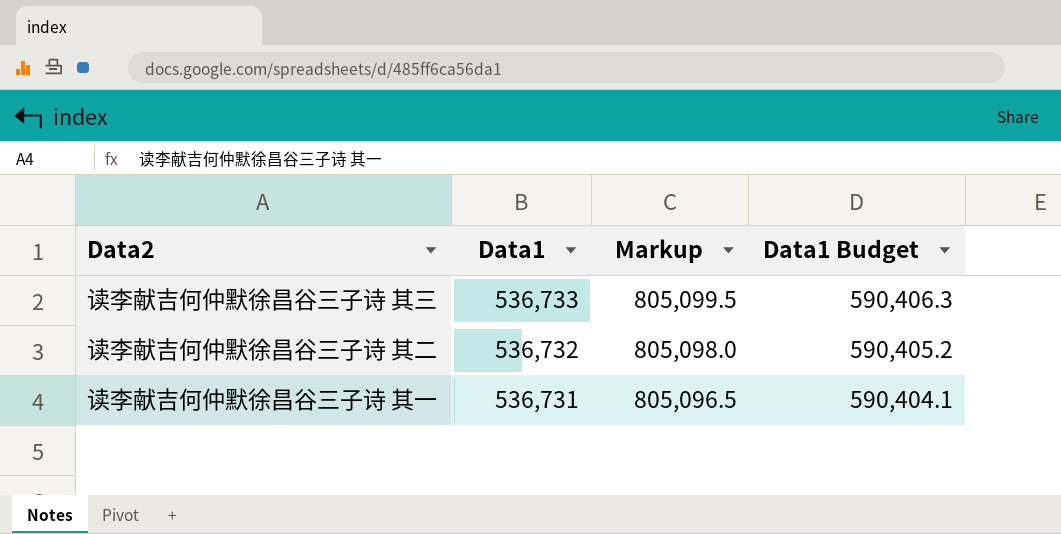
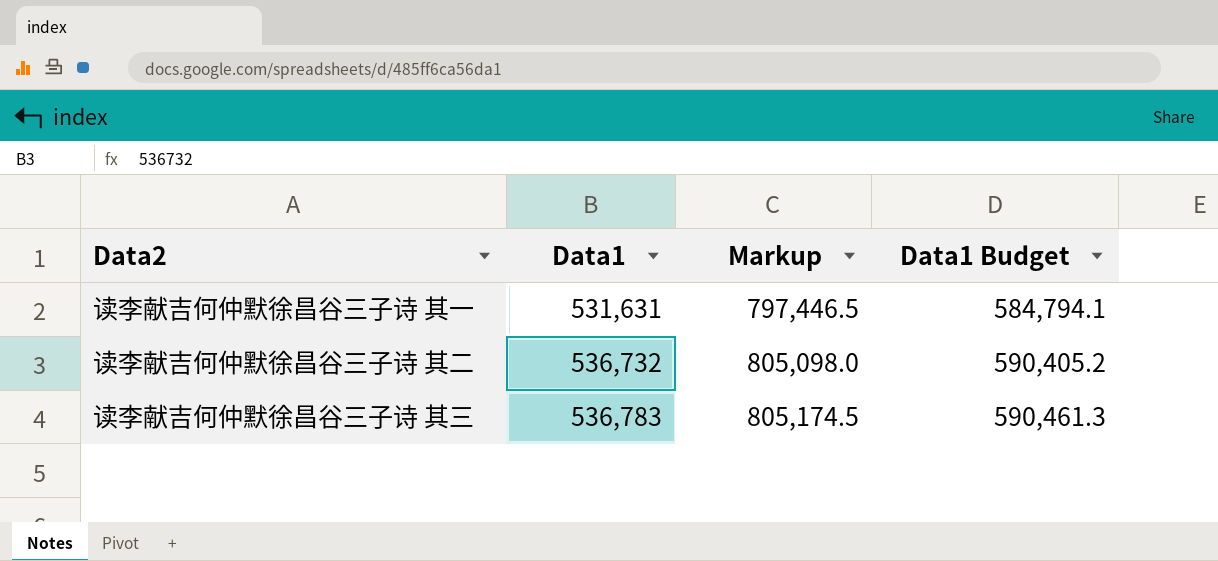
row order: Data1 descending -> Data1 ascending
读李献吉何仲默徐昌谷三子诗 其一 | Data1: 536,731 -> 531,631
读李献吉何仲默徐昌谷三子诗 其一 | Markup: 805,096.5 -> 797,446.5
读李献吉何仲默徐昌谷三子诗 其一 | Data1 Budget: 590,404.1 -> 584,794.1
读李献吉何仲默徐昌谷三子诗 其三 | Data1: 536,733 -> 536,783
读李献吉何仲默徐昌谷三子诗 其三 | Markup: 805,099.5 -> 805,174.5
读李献吉何仲默徐昌谷三子诗 其三 | Data1 Budget: 590,406.3 -> 590,461.3

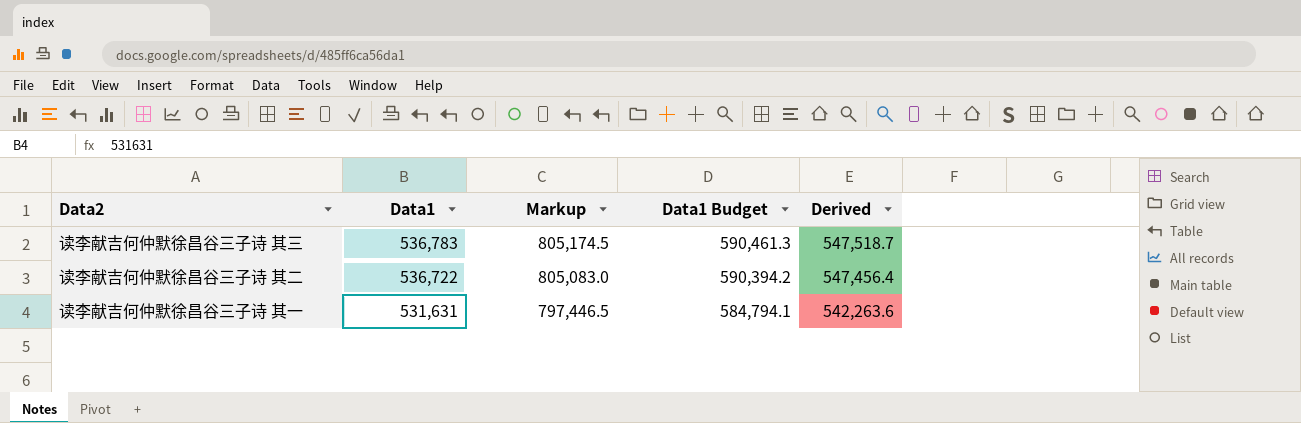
row order: Data1 ascending -> Data1 descending
column Derived | formula: none -> [Data1] * 1.02
读李献吉何仲默徐昌谷三子诗 其二 | Data1: 536,732 -> 536,722
读李献吉何仲默徐昌谷三子诗 其二 | Markup: 805,098.0 -> 805,083.0
读李献吉何仲默徐昌谷三子诗 其二 | Data1 Budget: 590,405.2 -> 590,394.2

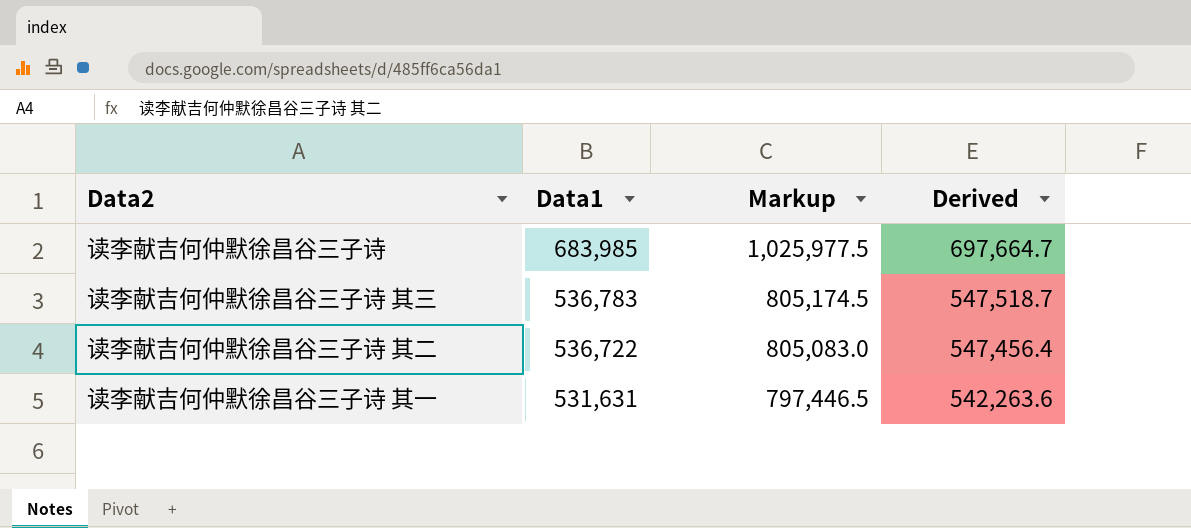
column Data1 Budget | formula: [Data1] * 1.1 -> none
row 读李献吉何仲默徐昌谷三子诗: none -> 683,985 | 1,025,977.5 | 697,664.7

